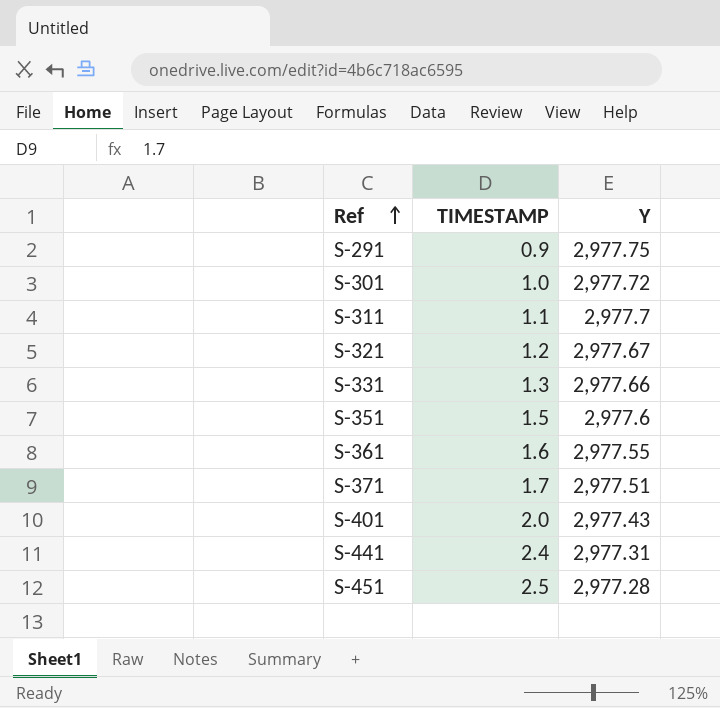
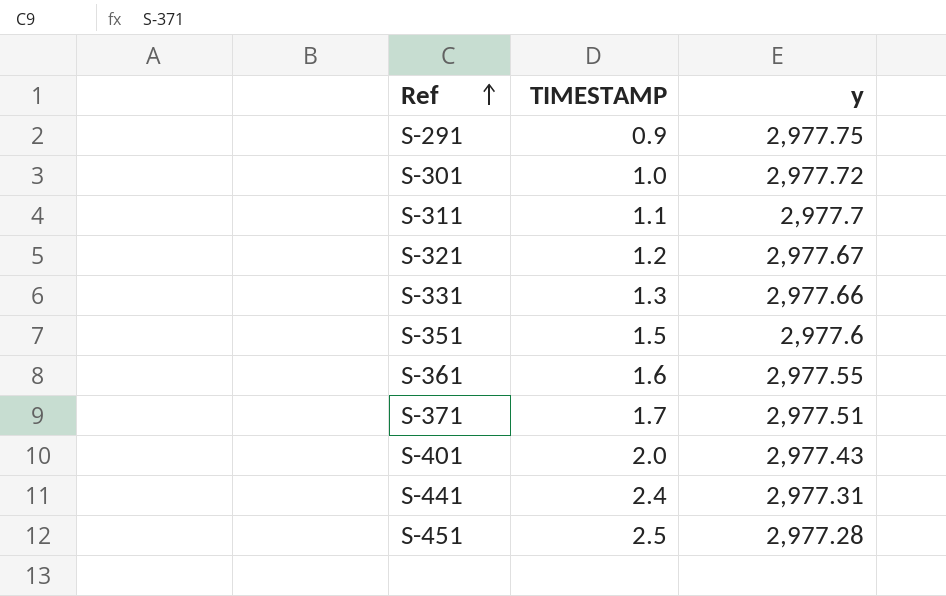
column name: Y -> y

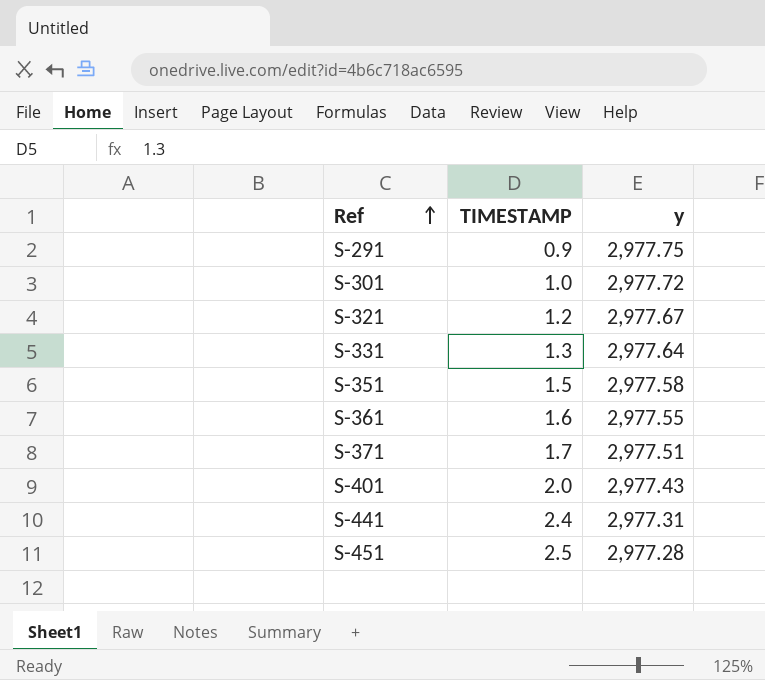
row S-311: 1.1 | 2,977.7 -> none
S-331 | y: 2,977.66 -> 2,977.64
S-351 | y: 2,977.6 -> 2,977.58

